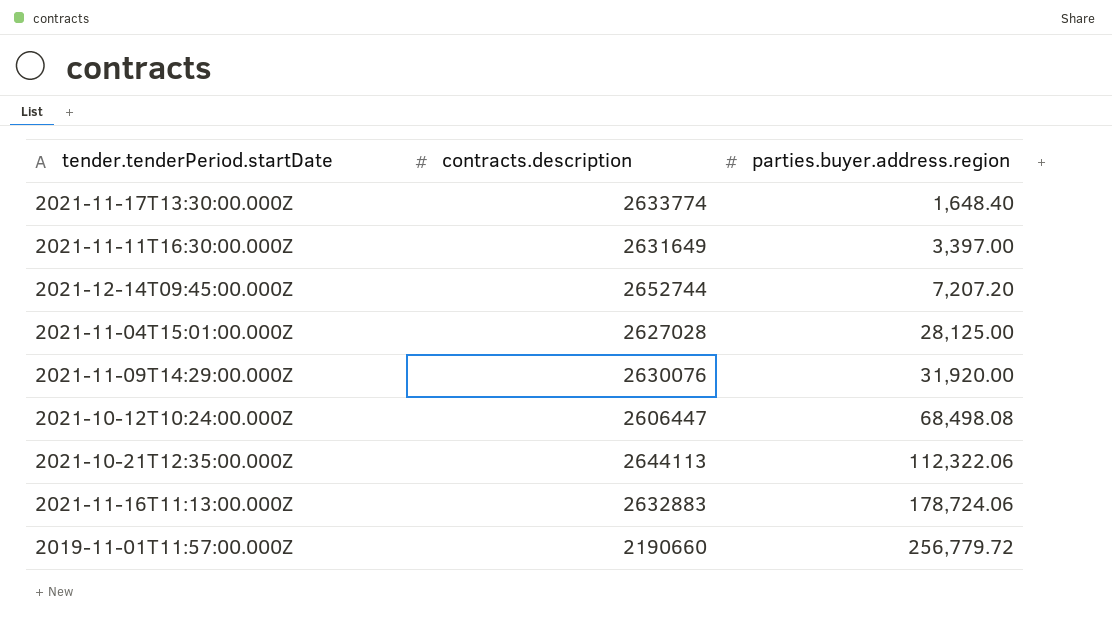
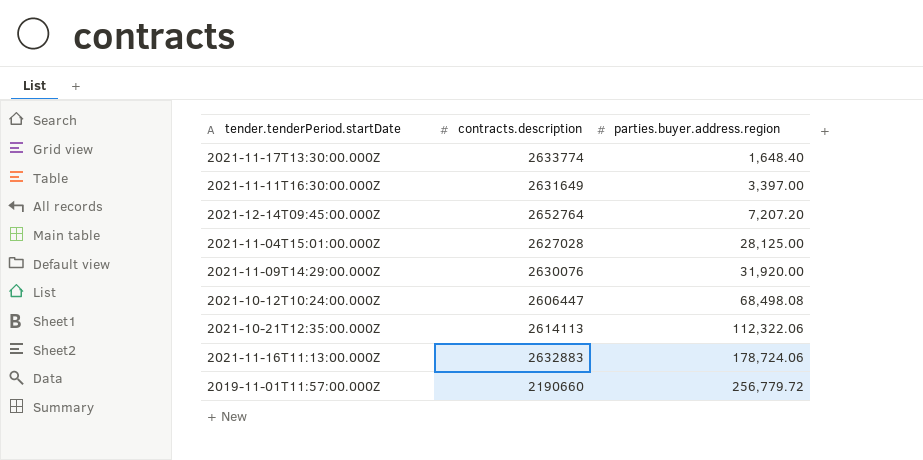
2021-12-14T09:45:00.000Z | contracts.description: 2652744 -> 2652764
2021-10-21T12:35:00.000Z | contracts.description: 2644113 -> 2614113

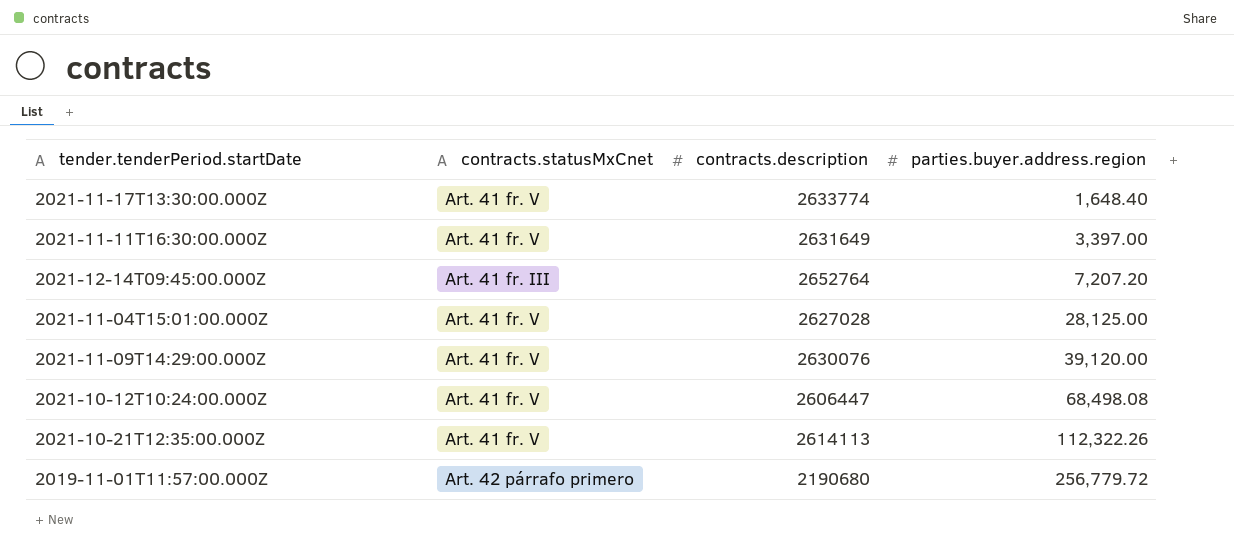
column contracts.statusMxCnet | position: none -> 2
row 2021-11-16T11:13:00.000Z: 2632883 | 178,724.06 -> none
2021-11-09T14:29:00.000Z | parties.buyer.address.region: 31,920.00 -> 39,120.00
2021-10-21T12:35:00.000Z | parties.buyer.address.region: 112,322.06 -> 112,322.26
2019-11-01T11:57:00.000Z | contracts.description: 2190660 -> 2190680

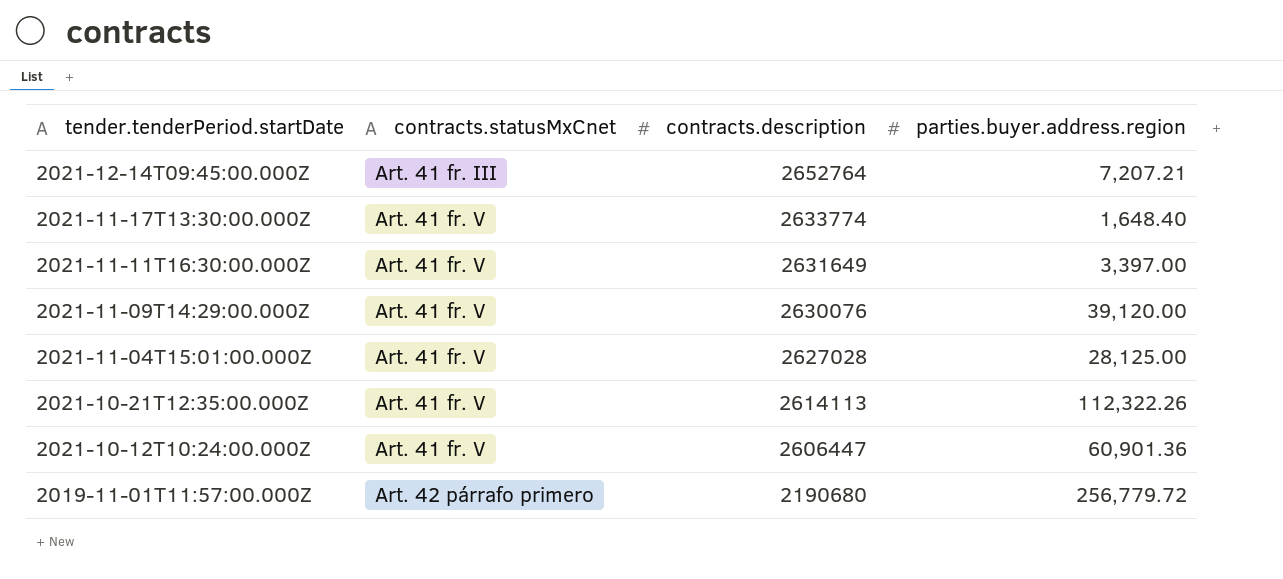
row order: parties.buyer.address.region ascending -> tender.tenderPeriod.startDate descending
2021-12-14T09:45:00.000Z | parties.buyer.address.region: 7,207.20 -> 7,207.21
2021-10-12T10:24:00.000Z | parties.buyer.address.region: 68,498.08 -> 60,901.36

